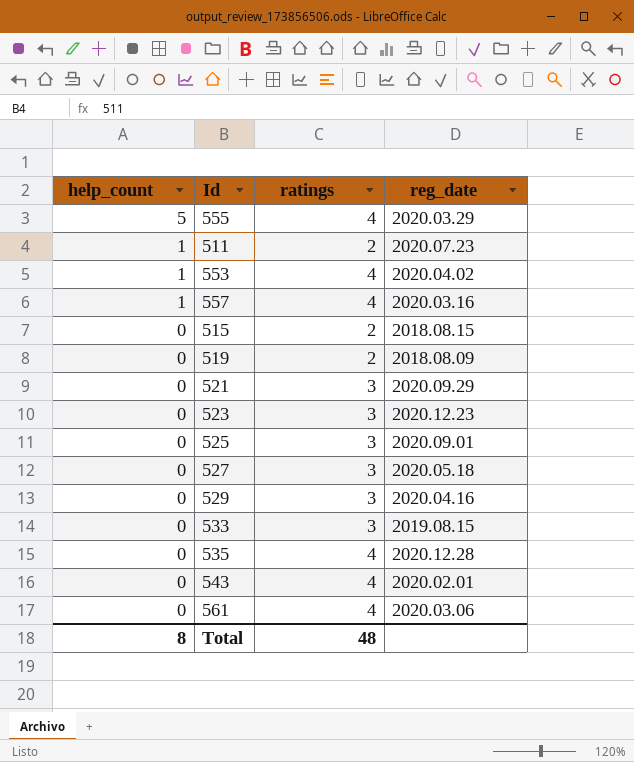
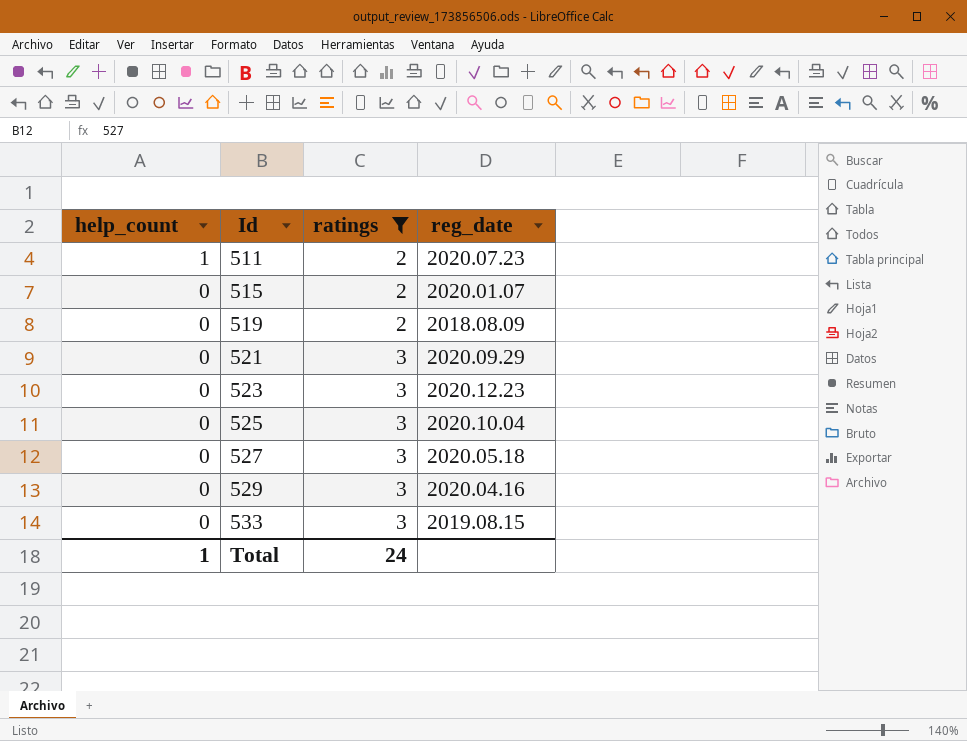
filter: none -> ratings != 4
515 | reg_date: 2018.08.15 -> 2020.01.07
525 | reg_date: 2020.09.01 -> 2020.10.04
Total | help_count: 8 -> 1
Total | ratings: 48 -> 24

